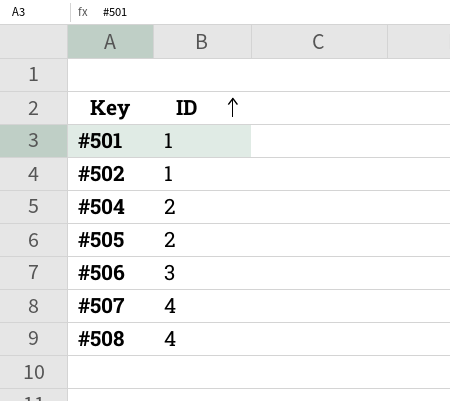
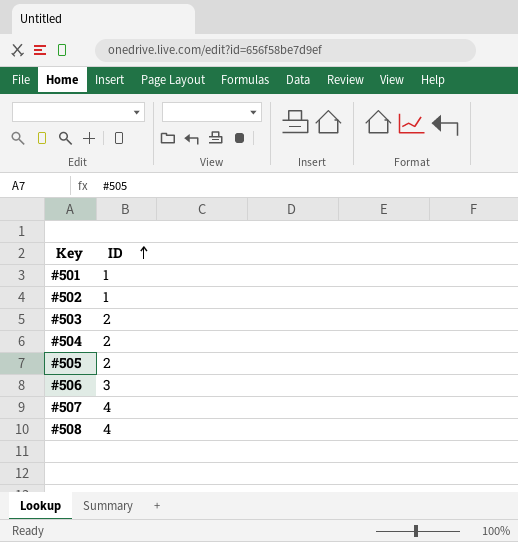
row #503: none -> 2

